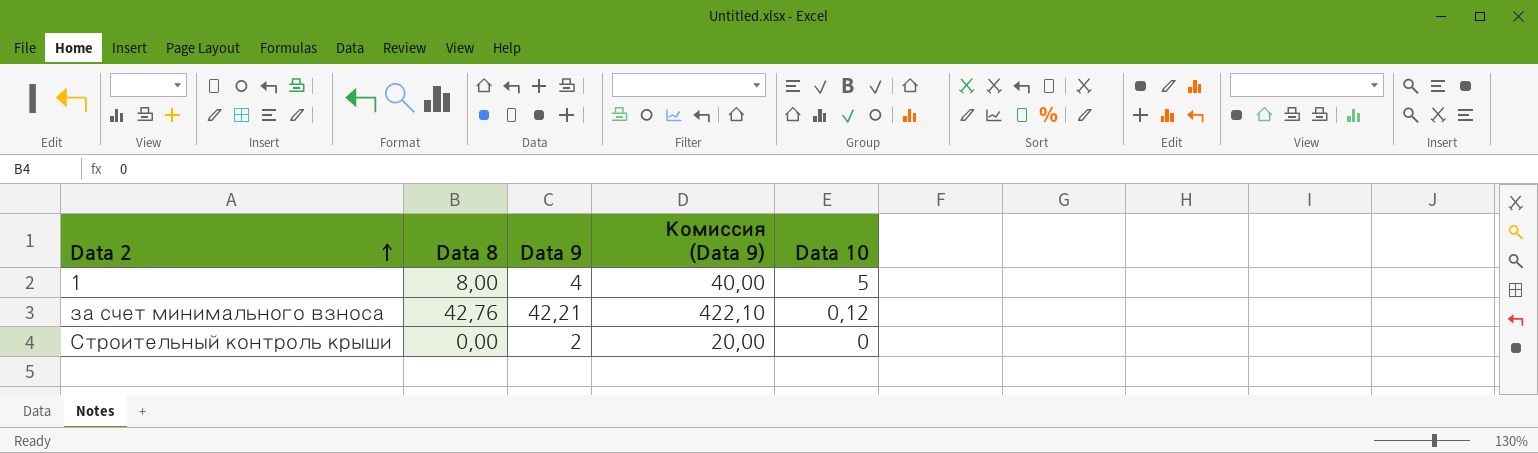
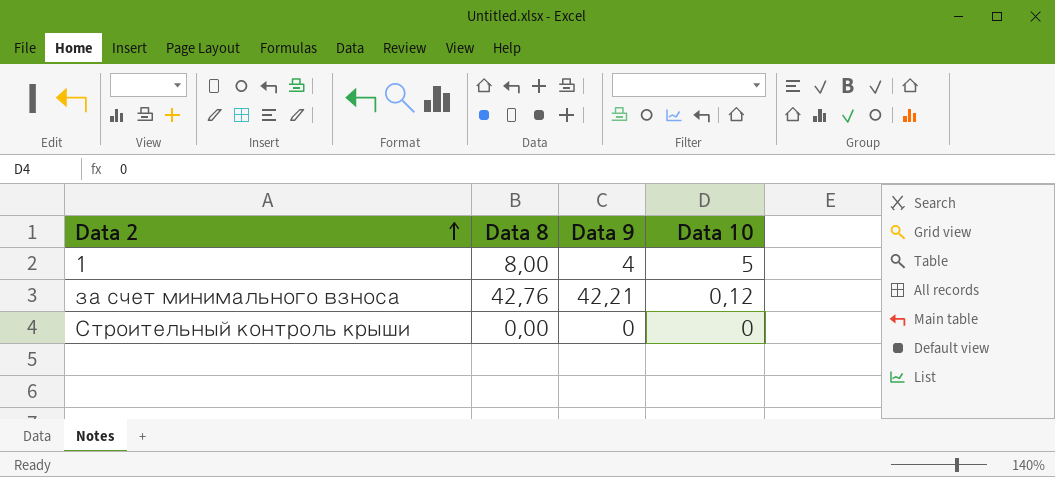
column Комиссия (Data 9) | formula: [Data 9] * 10 -> none
Строительный контроль крыши | Data 9: 2 -> 0

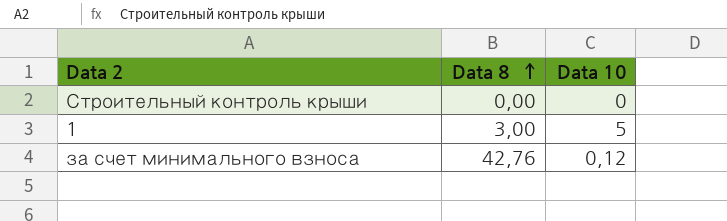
row order: Data 2 ascending -> Data 8 ascending
column Data 9 | position: 3 -> none
1 | Data 8: 8,00 -> 3,00

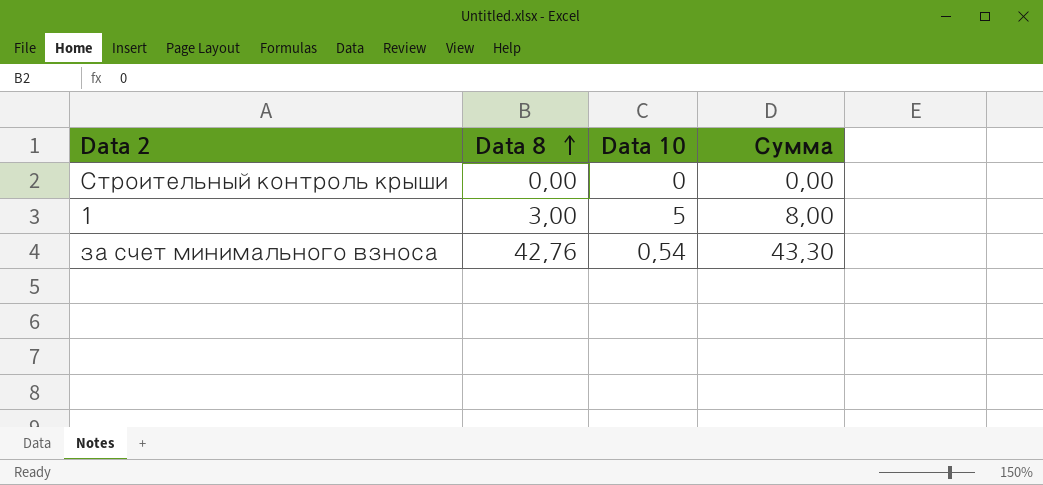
column Сумма | formula: none -> [Data 8] + [Data 10]
за счет минимального взноса | Data 10: 0,12 -> 0,54

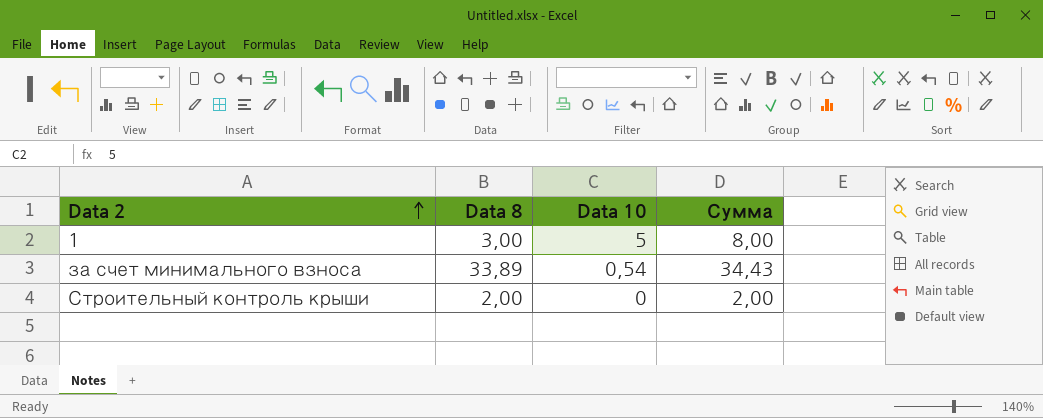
row order: Data 8 ascending -> Data 2 ascending
за счет минимального взноса | Data 8: 42,76 -> 33,89
за счет минимального взноса | Сумма: 43,30 -> 34,43
Строительный контроль крыши | Data 8: 0,00 -> 2,00
Строительный контроль крыши | Сумма: 0,00 -> 2,00

